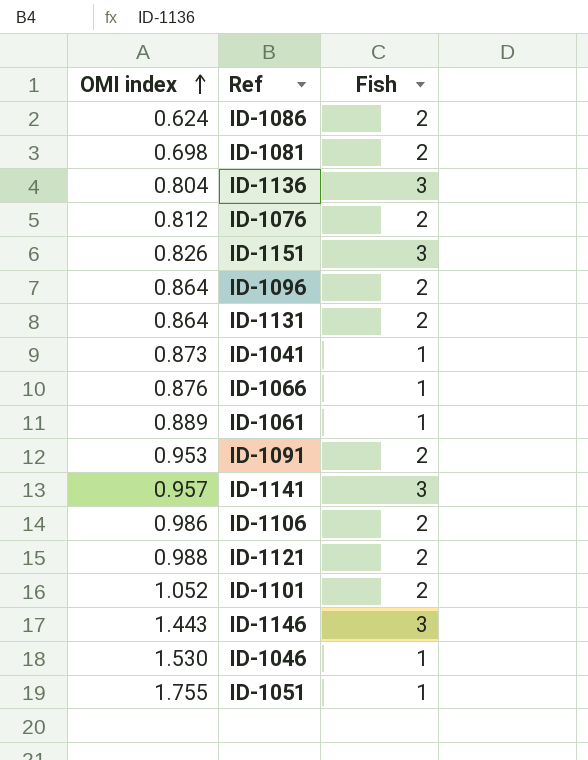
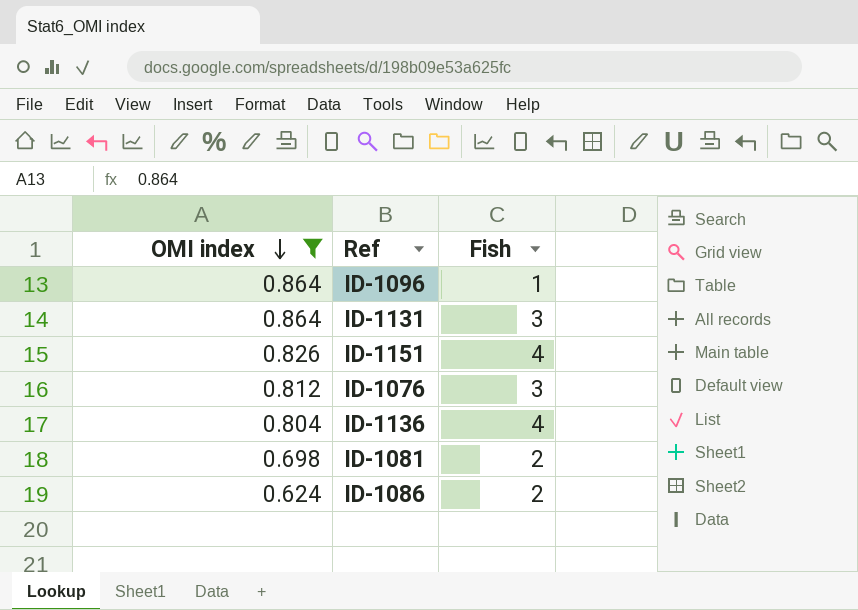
filter: none -> OMI index <= 0.864
row order: OMI index ascending -> OMI index descending
ID-1096 | Fish: 2 -> 1
ID-1131 | Fish: 2 -> 3
ID-1151 | Fish: 3 -> 4
ID-1076 | Fish: 2 -> 3
ID-1136 | Fish: 3 -> 4

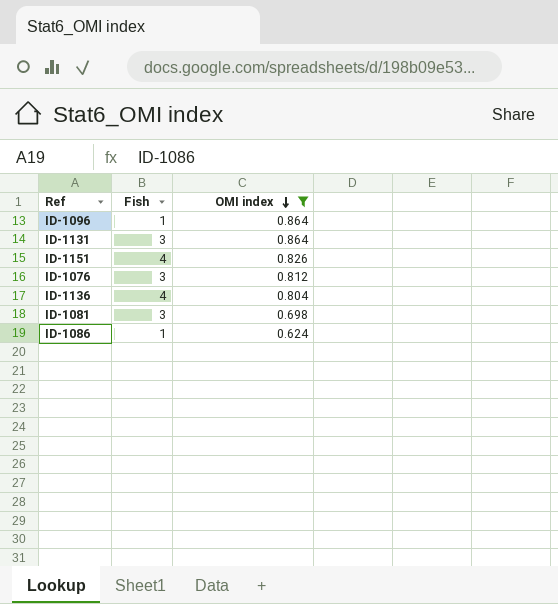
column OMI index | position: 1 -> 3
ID-1081 | Fish: 2 -> 3
ID-1086 | Fish: 2 -> 1

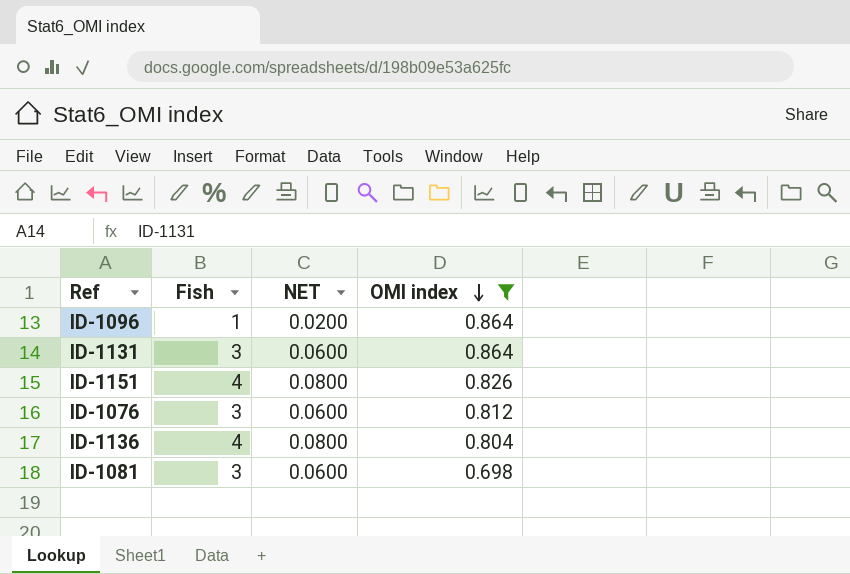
column NET | formula: none -> [Fish] * 0.02
row ID-1086: 1 | 0.624 -> none

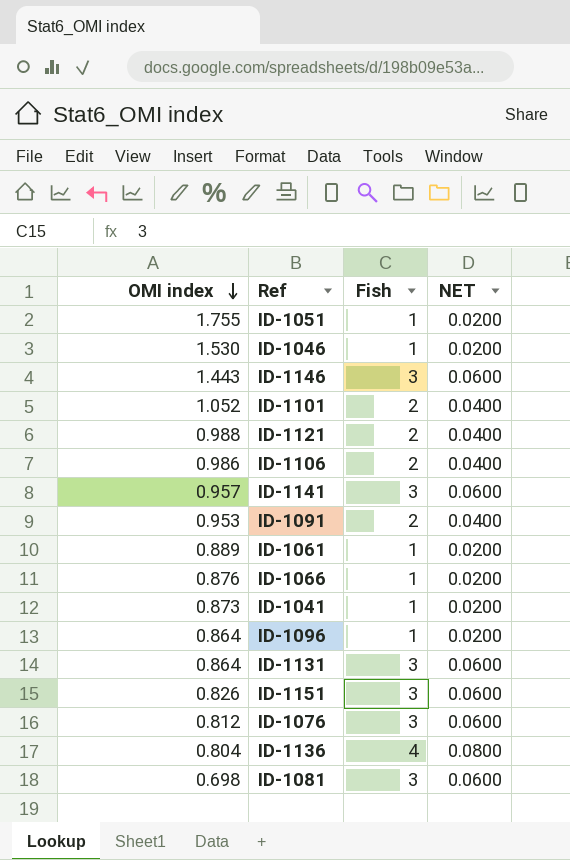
filter: OMI index <= 0.864 -> none
column OMI index | position: 4 -> 1
ID-1151 | Fish: 4 -> 3
ID-1151 | NET: 0.0800 -> 0.0600

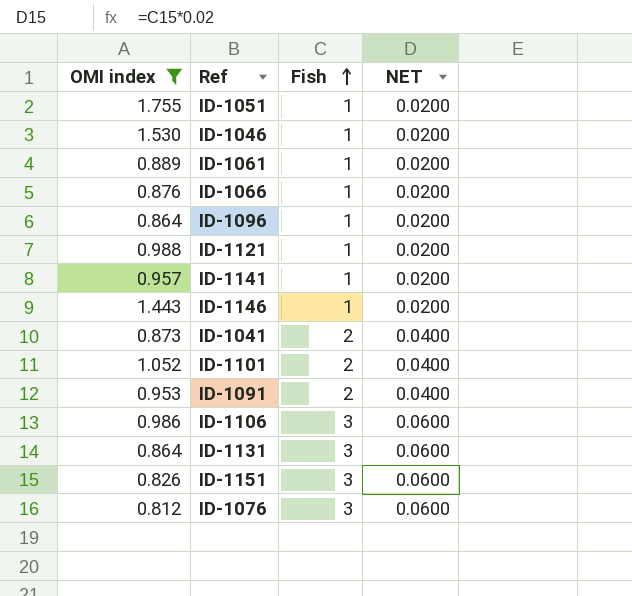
filter: none -> OMI index >= 0.812
row order: OMI index descending -> Fish ascending
ID-1121 | Fish: 2 -> 1
ID-1121 | NET: 0.0400 -> 0.0200
ID-1141 | Fish: 3 -> 1
ID-1141 | NET: 0.0600 -> 0.0200
ID-1146 | Fish: 3 -> 1
ID-1146 | NET: 0.0600 -> 0.0200
ID-1041 | Fish: 1 -> 2
ID-1041 | NET: 0.0200 -> 0.0400
ID-1106 | Fish: 2 -> 3
ID-1106 | NET: 0.0400 -> 0.0600

